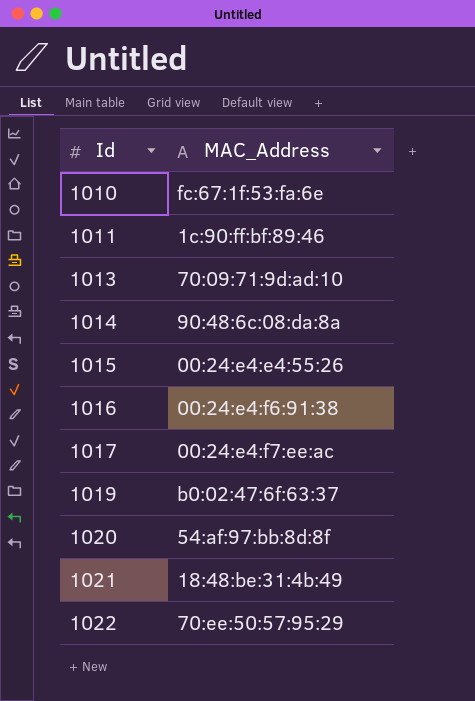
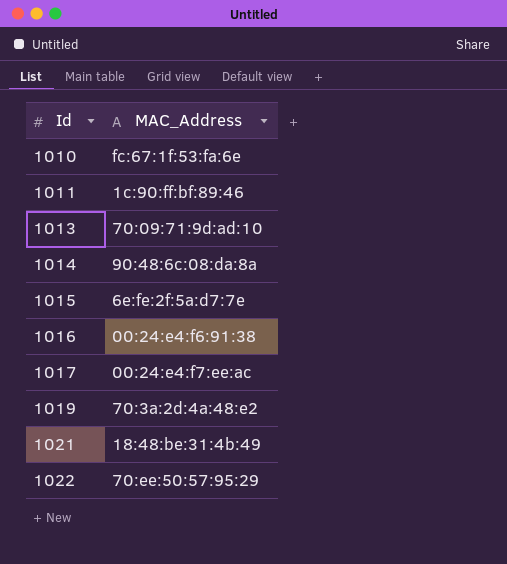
row 1020: 54:af:97:bb:8d:8f -> none
1015 | MAC_Address: 00:24:e4:e4:55:26 -> 6e:fe:2f:5a:d7:7e
1019 | MAC_Address: b0:02:47:6f:63:37 -> 70:3a:2d:4a:48:e2

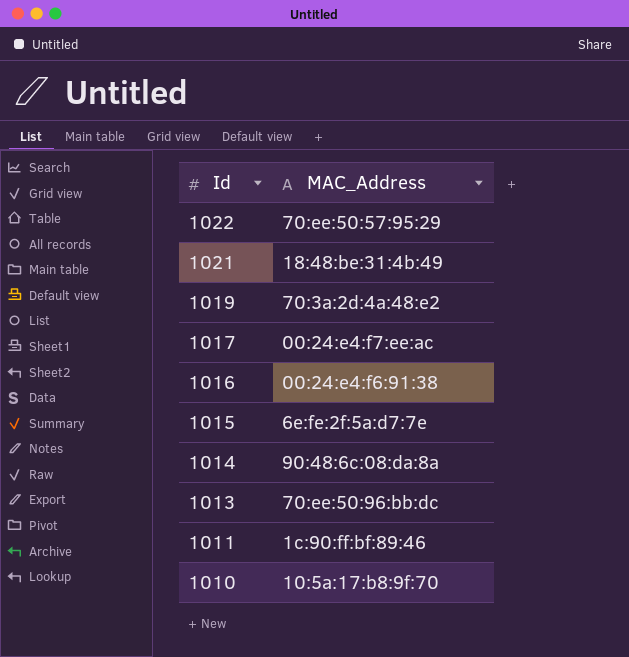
row order: Id ascending -> Id descending
1013 | MAC_Address: 70:09:71:9d:ad:10 -> 70:ee:50:96:bb:dc
1010 | MAC_Address: fc:67:1f:53:fa:6e -> 10:5a:17:b8:9f:70

